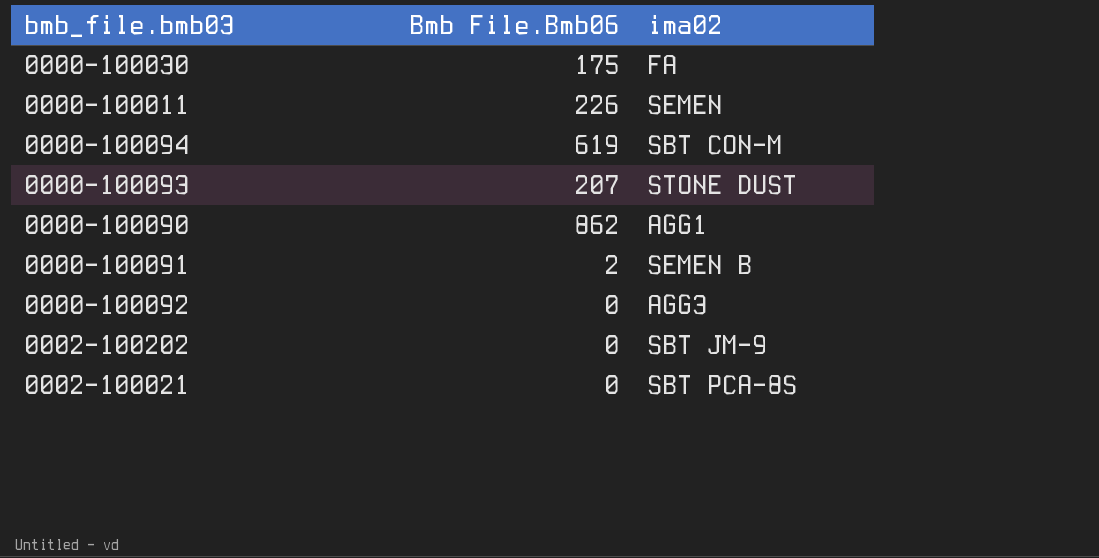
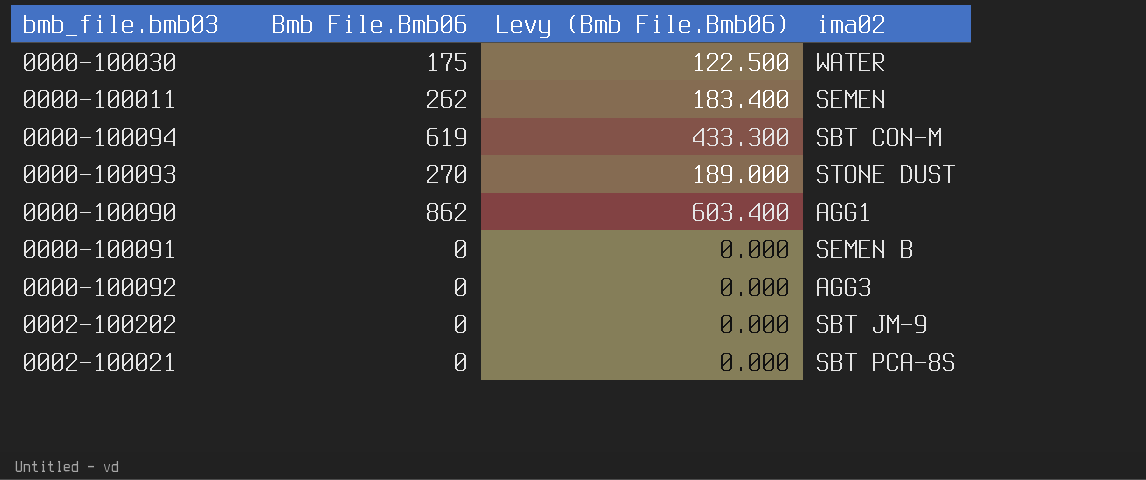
column Levy (Bmb File.Bmb06) | formula: none -> [Bmb File.Bmb06] * 0.7
0000-100030 | ima02: FA -> WATER
0000-100011 | Bmb File.Bmb06: 226 -> 262
0000-100093 | Bmb File.Bmb06: 207 -> 270
0000-100091 | Bmb File.Bmb06: 2 -> 0

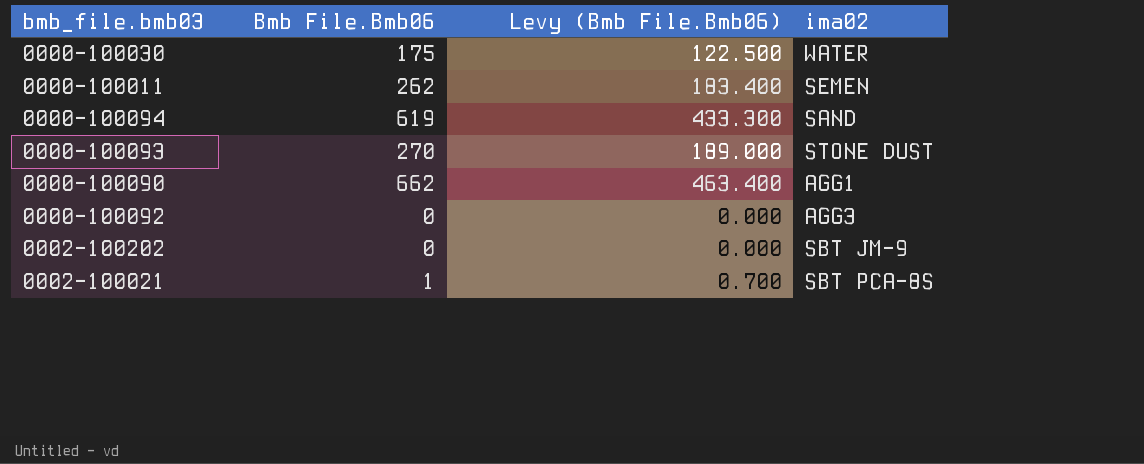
row 0000-100091: 0 | 0.000 | SEMEN B -> none
0000-100094 | ima02: SBT CON-M -> SAND
0000-100090 | Bmb File.Bmb06: 862 -> 662
0000-100090 | Levy (Bmb File.Bmb06): 603.400 -> 463.400
0002-100021 | Bmb File.Bmb06: 0 -> 1
0002-100021 | Levy (Bmb File.Bmb06): 0.000 -> 0.700

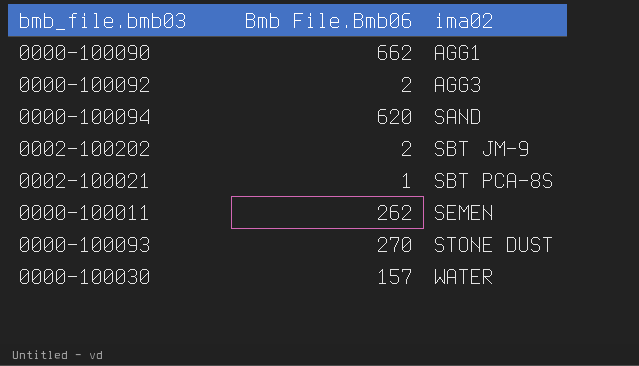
row order: none -> ima02 ascending
column Levy (Bmb File.Bmb06) | formula: [Bmb File.Bmb06] * 0.7 -> none
0000-100092 | Bmb File.Bmb06: 0 -> 2
0000-100094 | Bmb File.Bmb06: 619 -> 620
0002-100202 | Bmb File.Bmb06: 0 -> 2
0000-100030 | Bmb File.Bmb06: 175 -> 157

